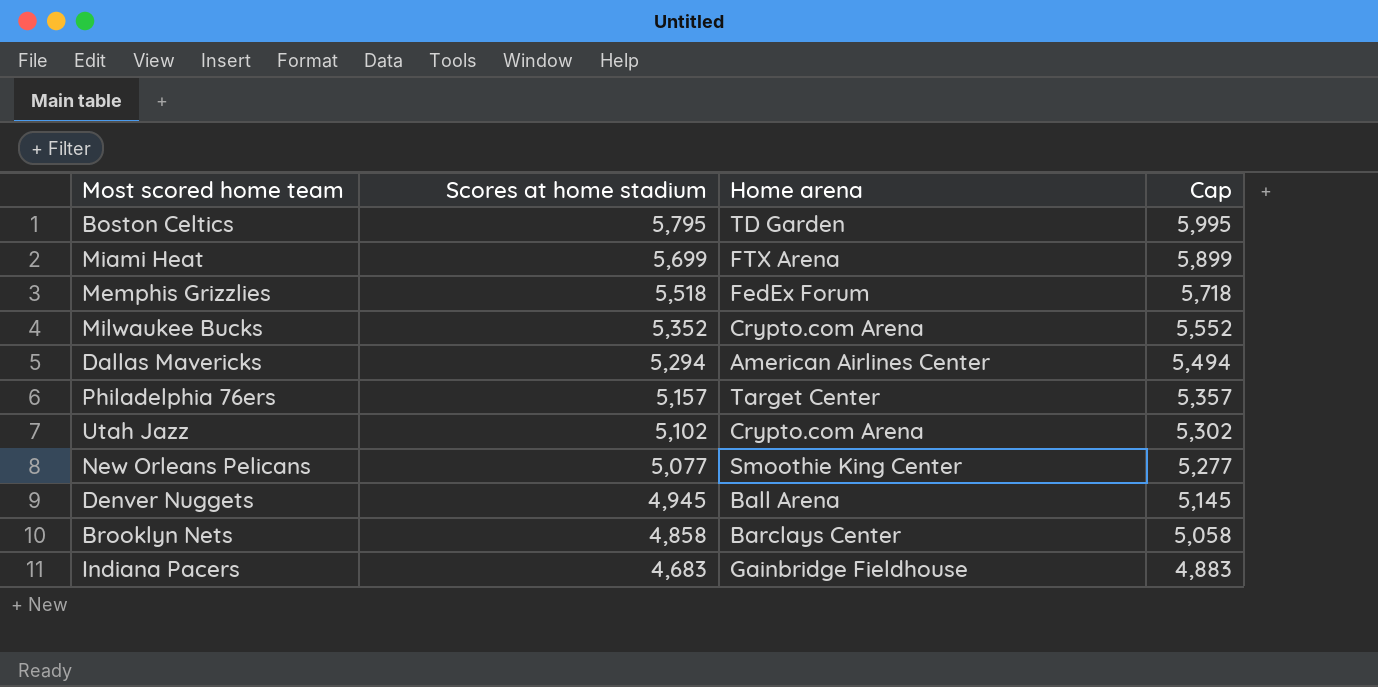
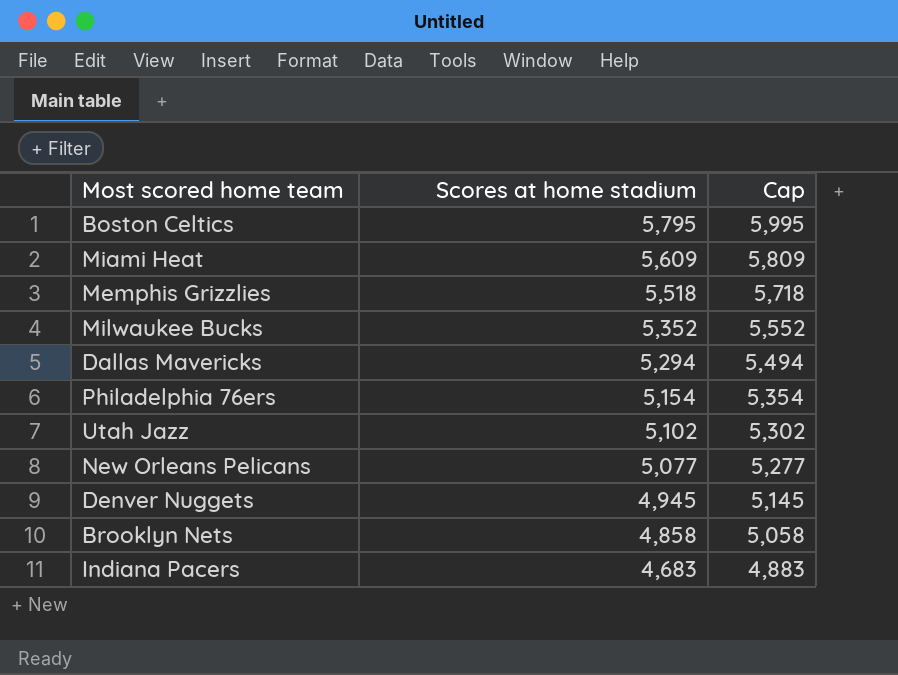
column Home arena | position: 3 -> none
Miami Heat | Scores at home stadium: 5,699 -> 5,609
Miami Heat | Cap: 5,899 -> 5,809
Philadelphia 76ers | Scores at home stadium: 5,157 -> 5,154
Philadelphia 76ers | Cap: 5,357 -> 5,354

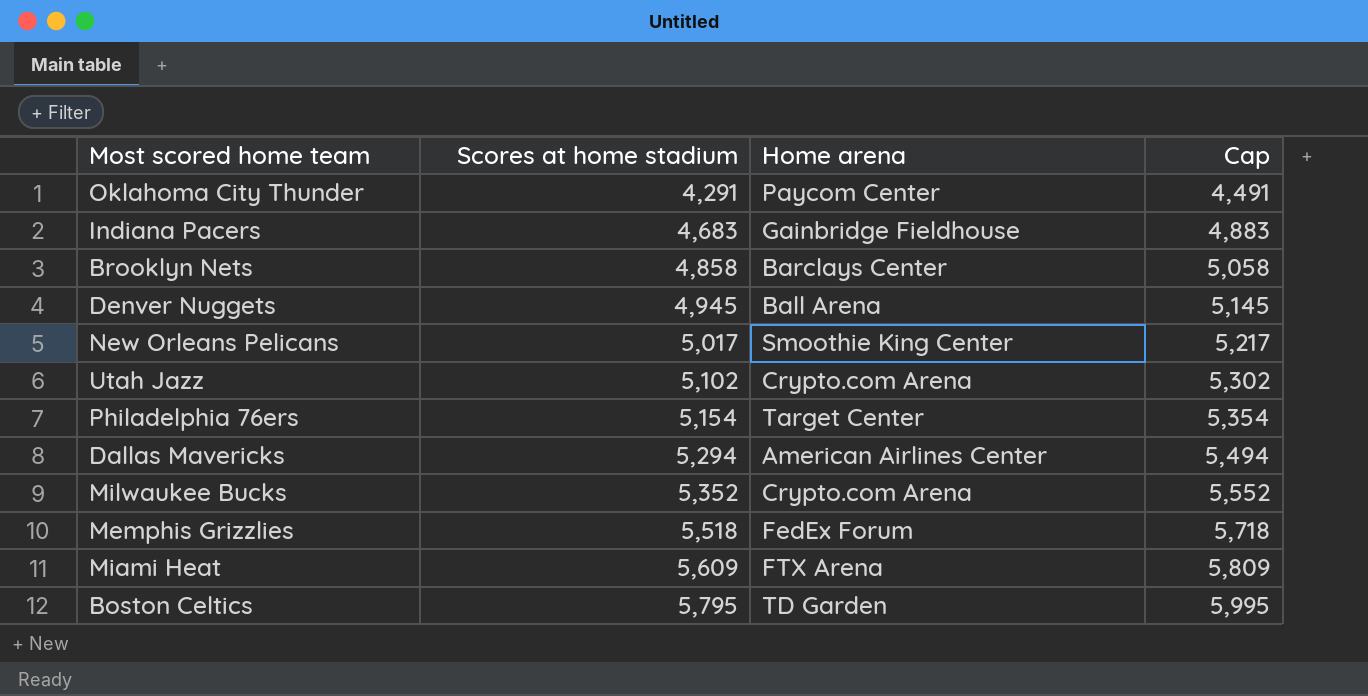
row order: Scores at home stadium descending -> Scores at home stadium ascending
column Home arena | position: none -> 3
row Oklahoma City Thunder: none -> 4,291 | Paycom Center | 4,491
New Orleans Pelicans | Scores at home stadium: 5,077 -> 5,017
New Orleans Pelicans | Cap: 5,277 -> 5,217

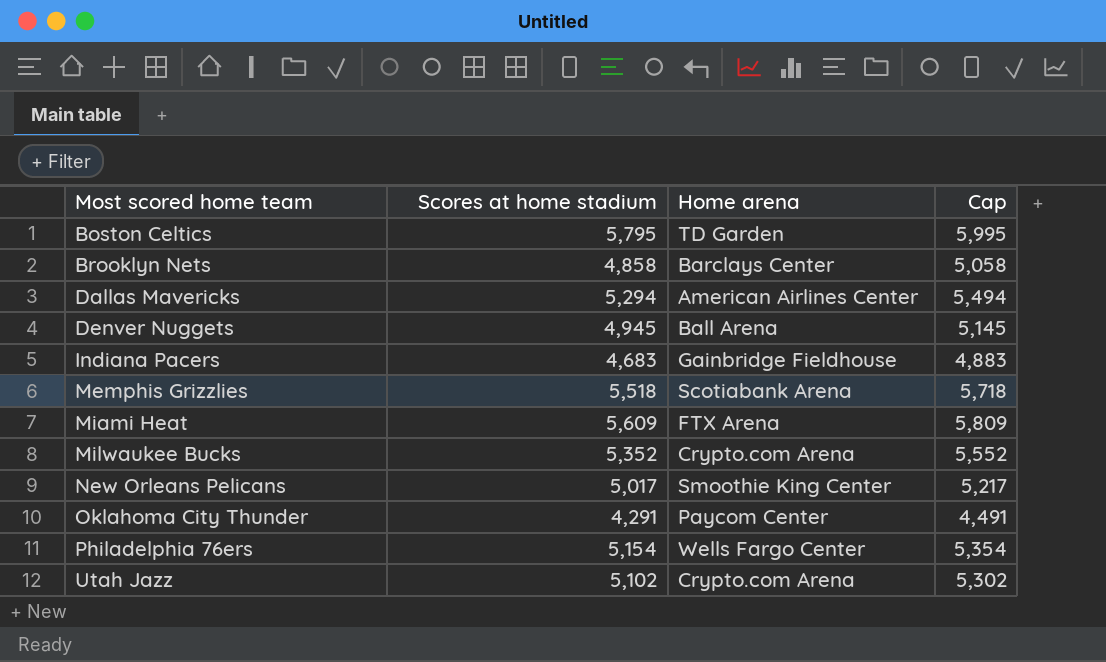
row order: Scores at home stadium ascending -> Most scored home team ascending
Memphis Grizzlies | Home arena: FedEx Forum -> Scotiabank Arena
Philadelphia 76ers | Home arena: Target Center -> Wells Fargo Center

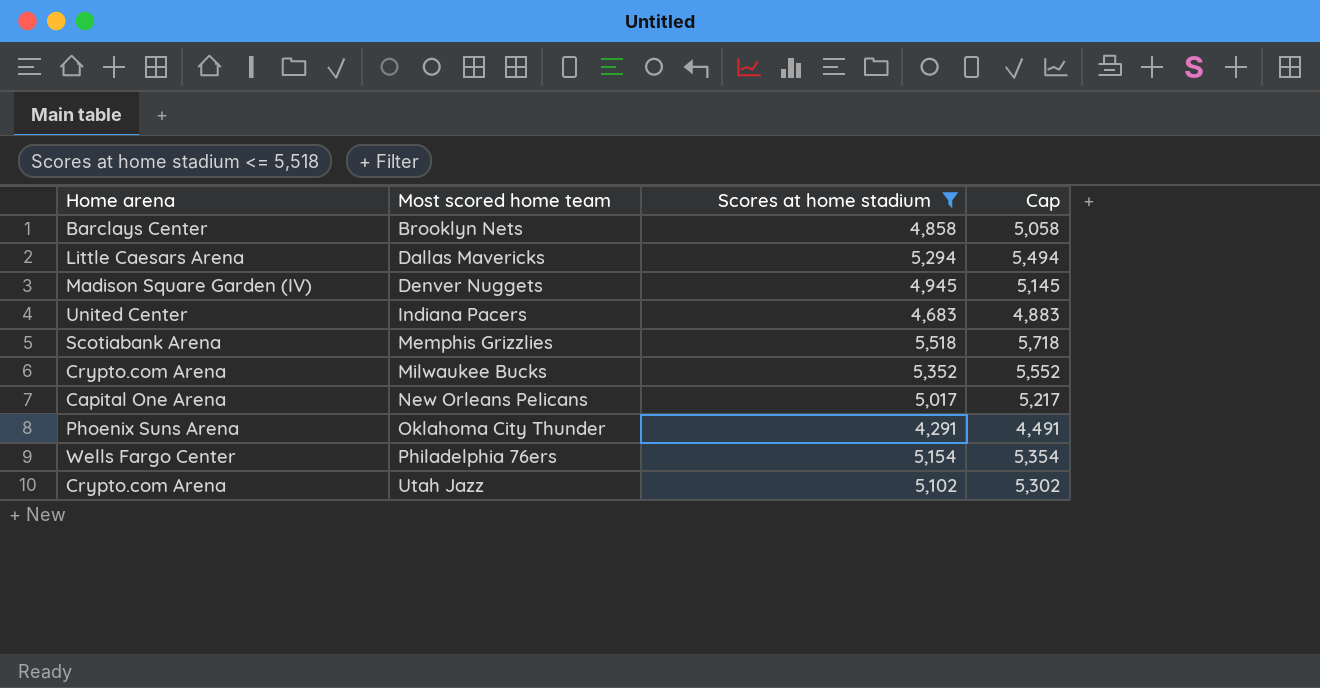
filter: none -> Scores at home stadium <= 5,518
column Home arena | position: 3 -> 1
Dallas Mavericks | Home arena: American Airlines Center -> Little Caesars Arena
Denver Nuggets | Home arena: Ball Arena -> Madison Square Garden (IV)
Indiana Pacers | Home arena: Gainbridge Fieldhouse -> United Center
New Orleans Pelicans | Home arena: Smoothie King Center -> Capital One Arena
Oklahoma City Thunder | Home arena: Paycom Center -> Phoenix Suns Arena

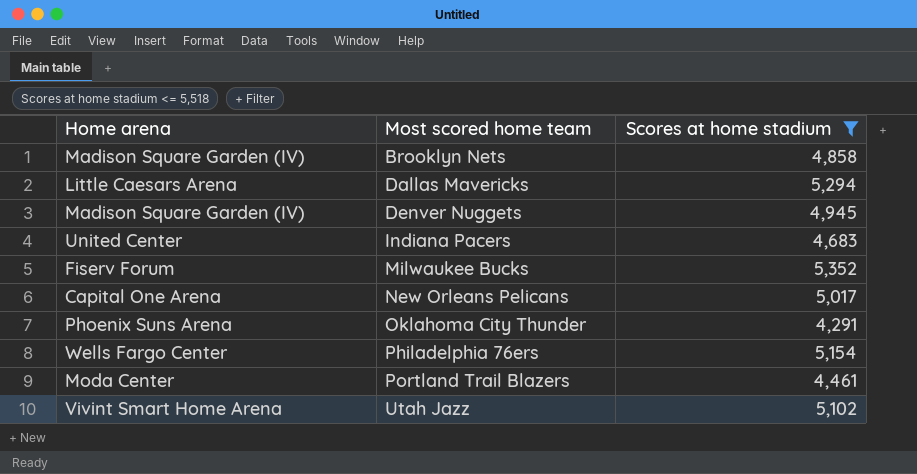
column Cap | formula: [Scores at home stadium] + 200 -> none
row Memphis Grizzlies: Scotiabank Arena | 5,518 | 5,718 -> none
Brooklyn Nets | Home arena: Barclays Center -> Madison Square Garden (IV)
Milwaukee Bucks | Home arena: Crypto.com Arena -> Fiserv Forum
row Portland Trail Blazers: none -> Moda Center | 4,461
Utah Jazz | Home arena: Crypto.com Arena -> Vivint Smart Home Arena

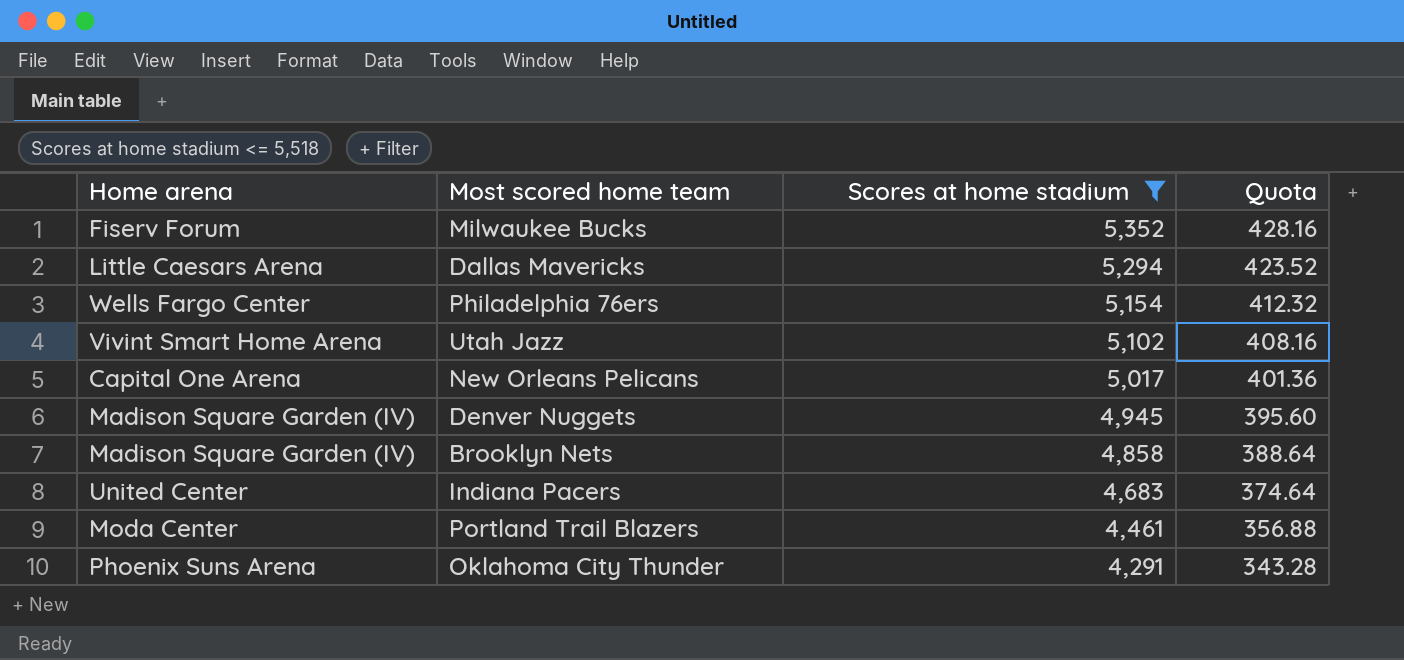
row order: Most scored home team ascending -> Scores at home stadium descending
column Quota | formula: none -> [Scores at home stadium] * 0.08

